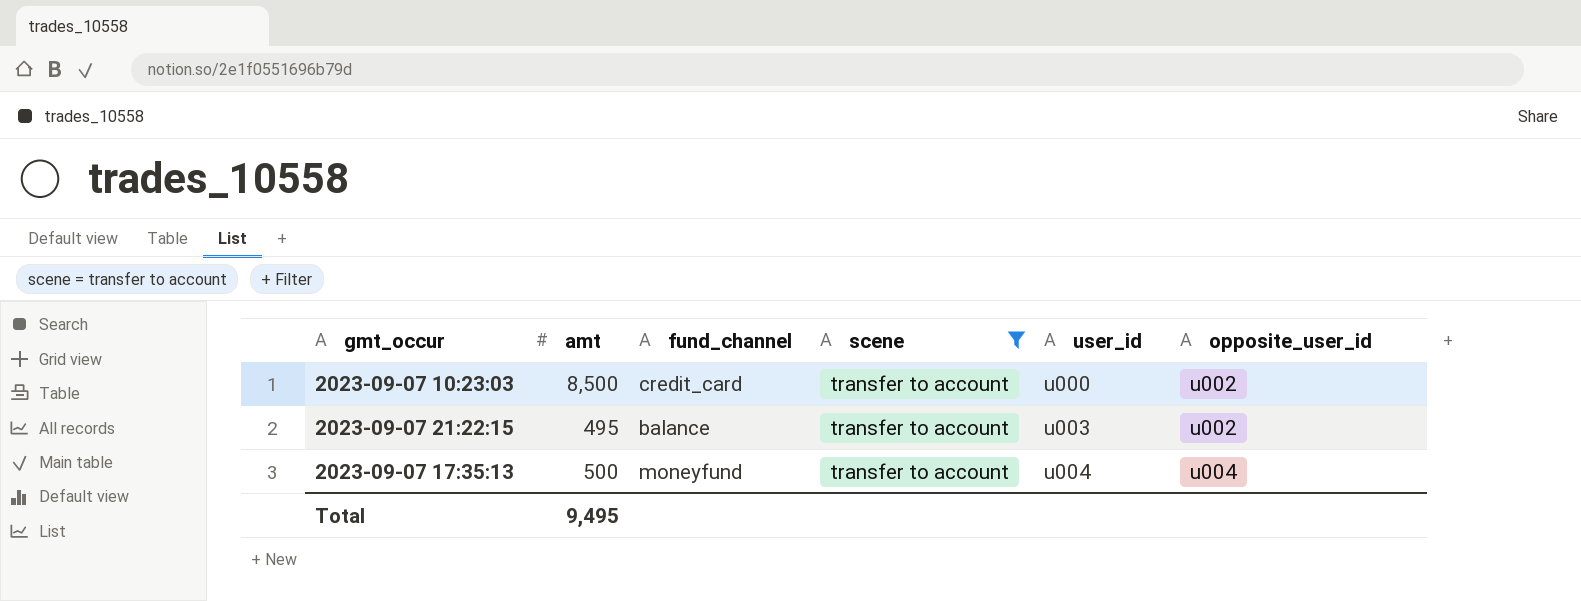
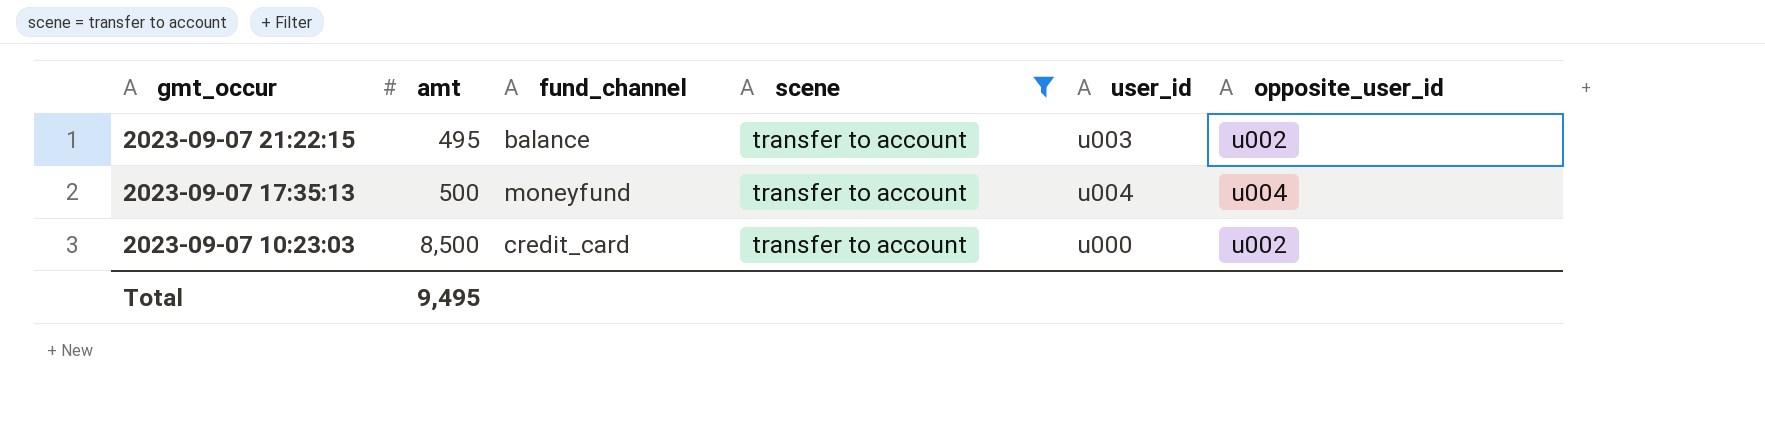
row order: user_id ascending -> gmt_occur descending

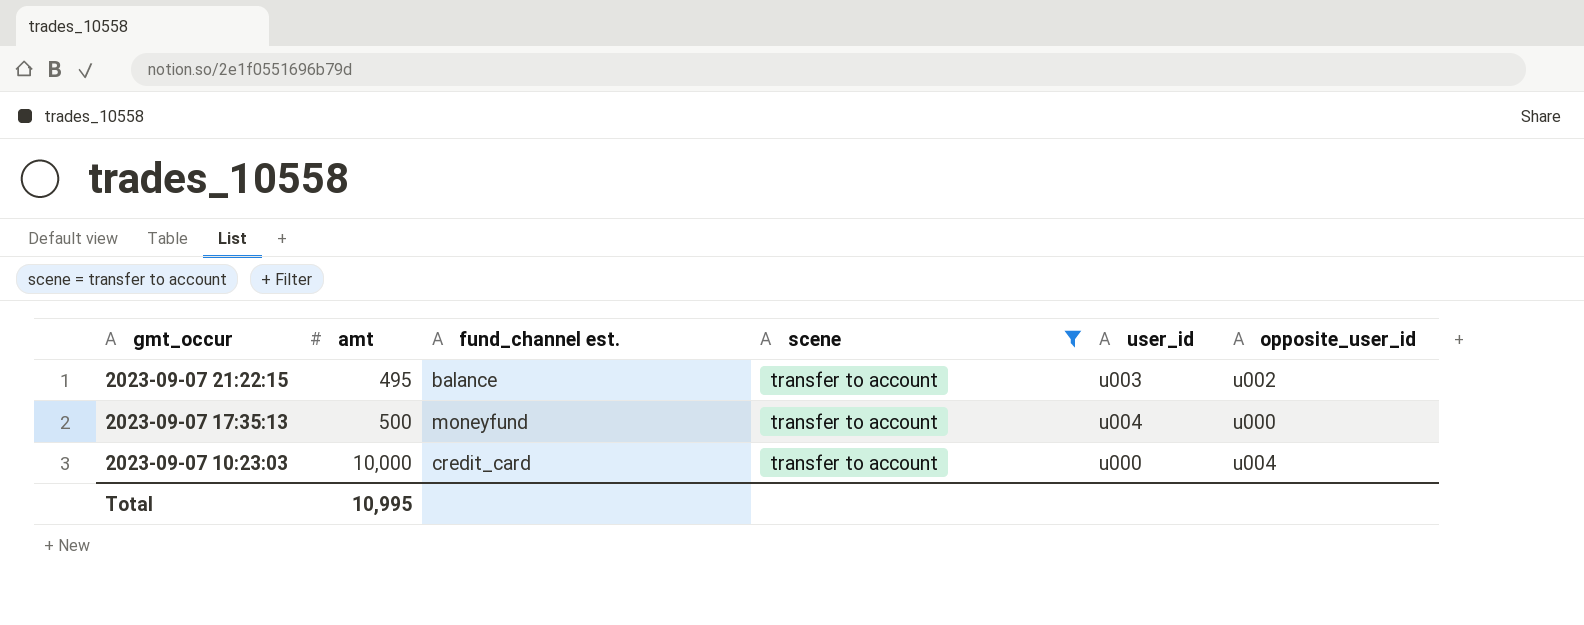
column name: fund_channel -> fund_channel est.
2023-09-07 17:35:13 | opposite_user_id: u004 -> u000
2023-09-07 10:23:03 | amt: 8,500 -> 10,000
2023-09-07 10:23:03 | opposite_user_id: u002 -> u004
Total | amt: 9,495 -> 10,995

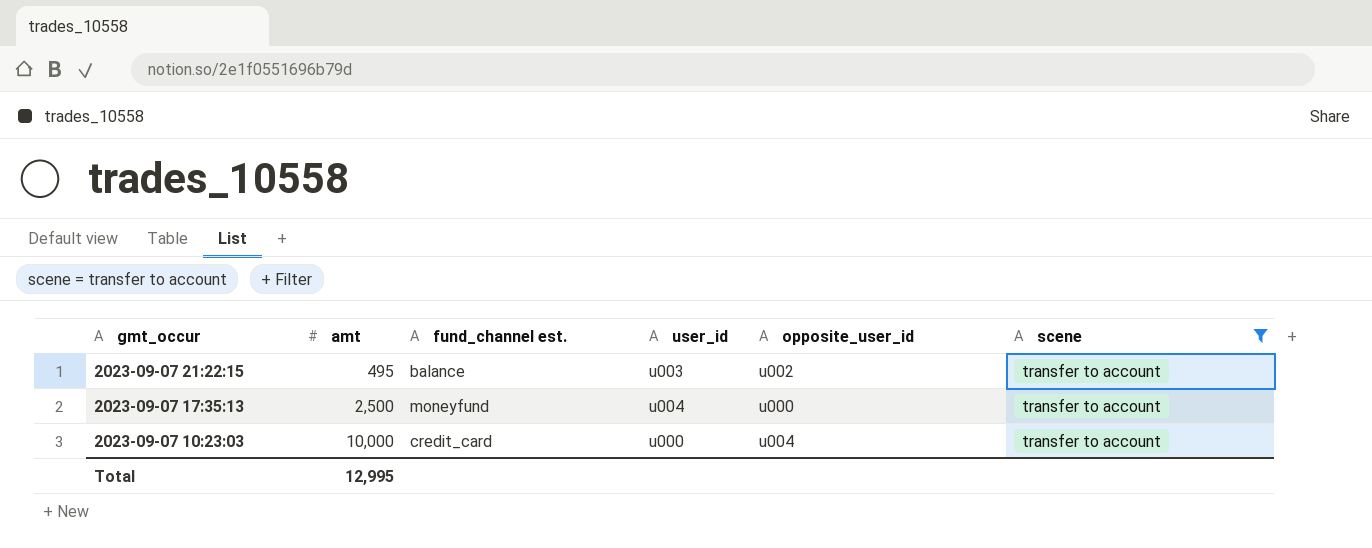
column scene | position: 4 -> 6
2023-09-07 17:35:13 | amt: 500 -> 2,500
Total | amt: 10,995 -> 12,995

